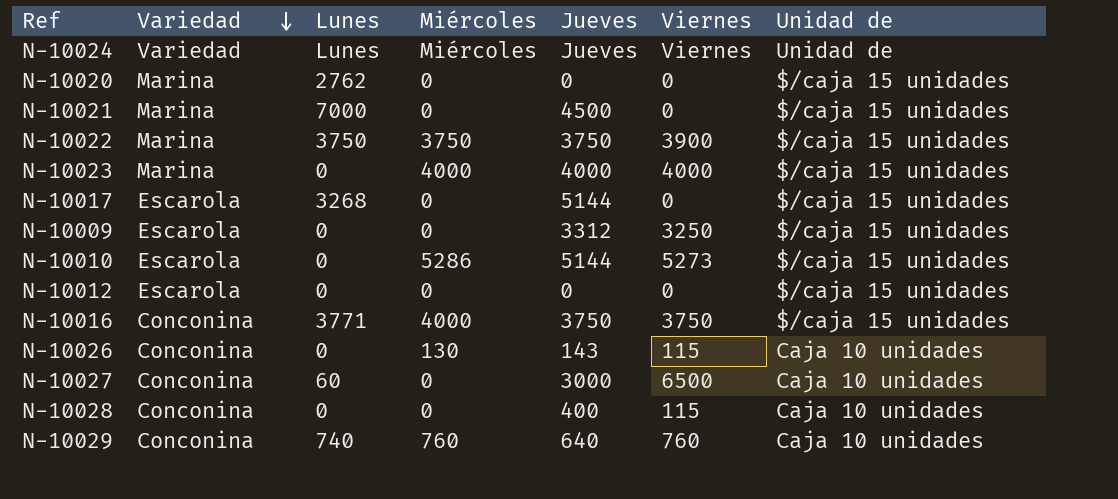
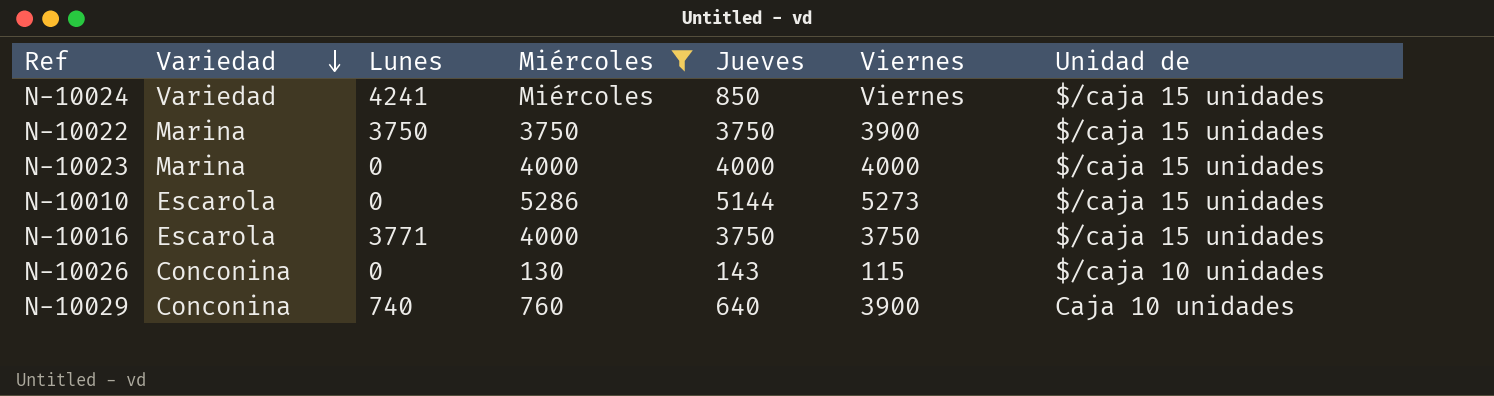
filter: none -> Miércoles != 0
N-10024 | Lunes: Lunes -> 4241
N-10024 | Jueves: Jueves -> 850
N-10024 | Unidad de: Unidad de -> $/caja 15 unidades
N-10016 | Variedad: Conconina -> Escarola
N-10026 | Unidad de: Caja 10 unidades -> $/caja 10 unidades
N-10029 | Viernes: 760 -> 3900

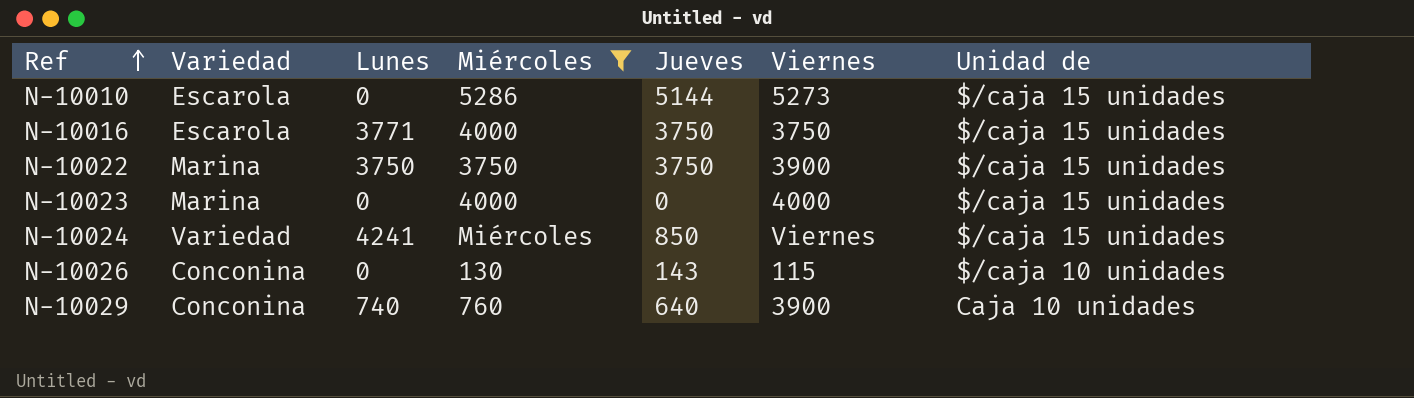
row order: Variedad descending -> Ref ascending
N-10023 | Jueves: 4000 -> 0

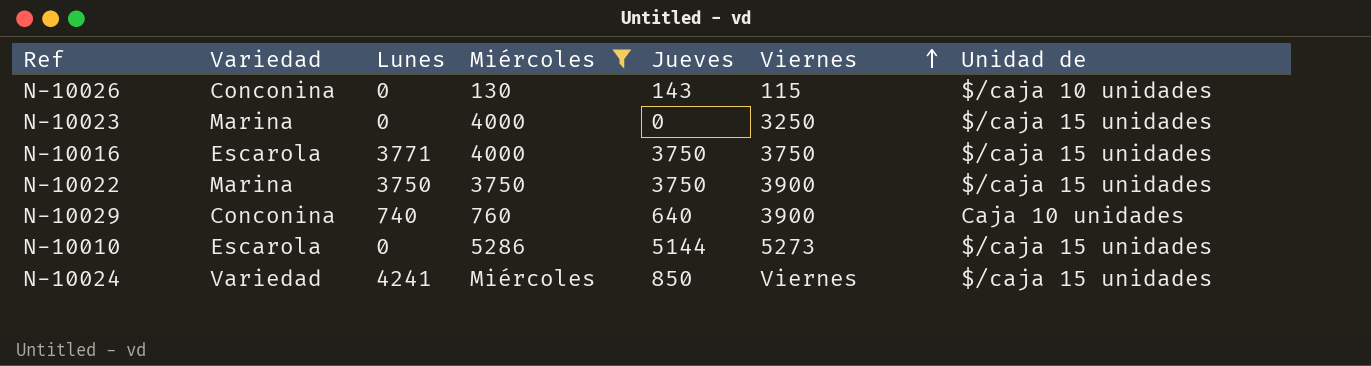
row order: Ref ascending -> Viernes ascending
N-10023 | Viernes: 4000 -> 3250

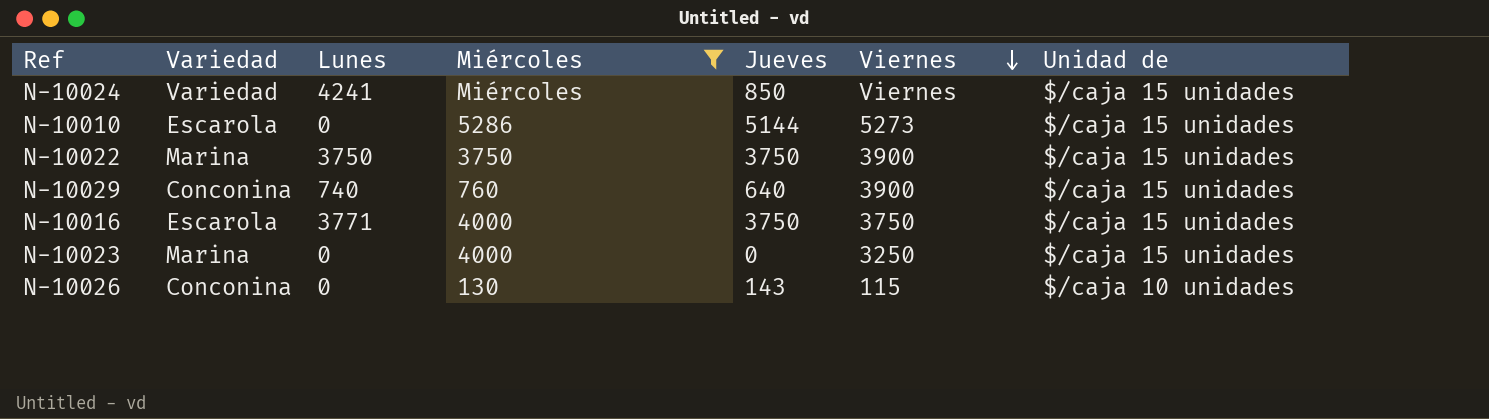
row order: Viernes ascending -> Viernes descending
N-10029 | Unidad de: Caja 10 unidades -> $/caja 15 unidades

